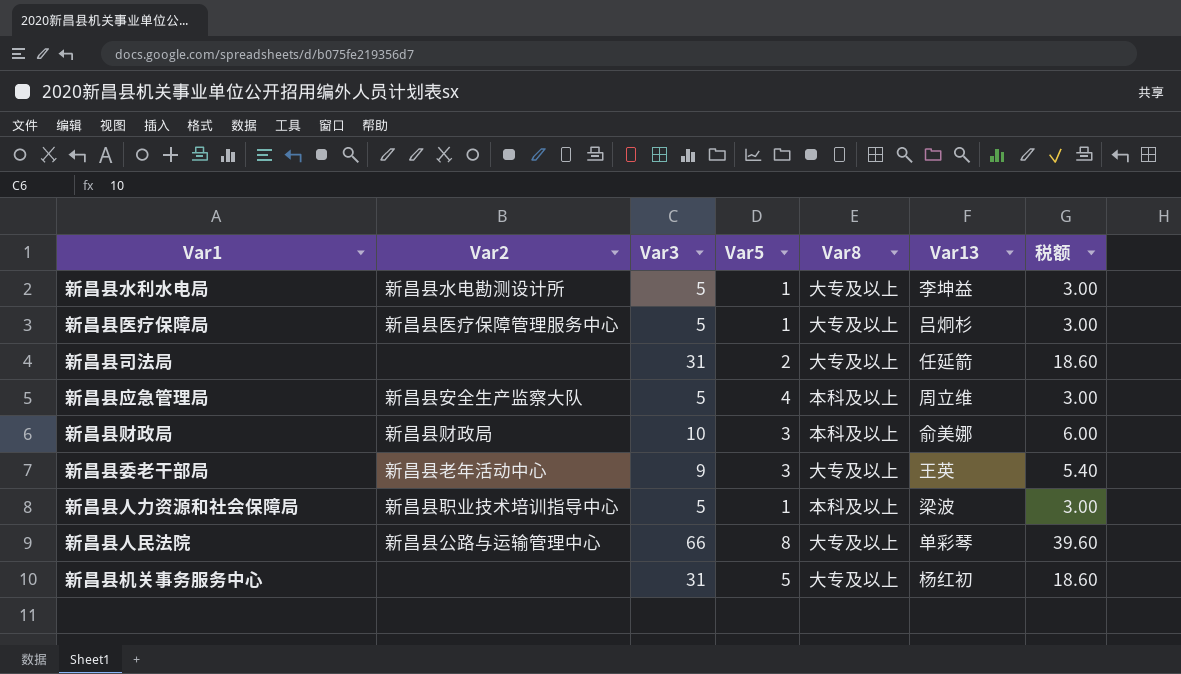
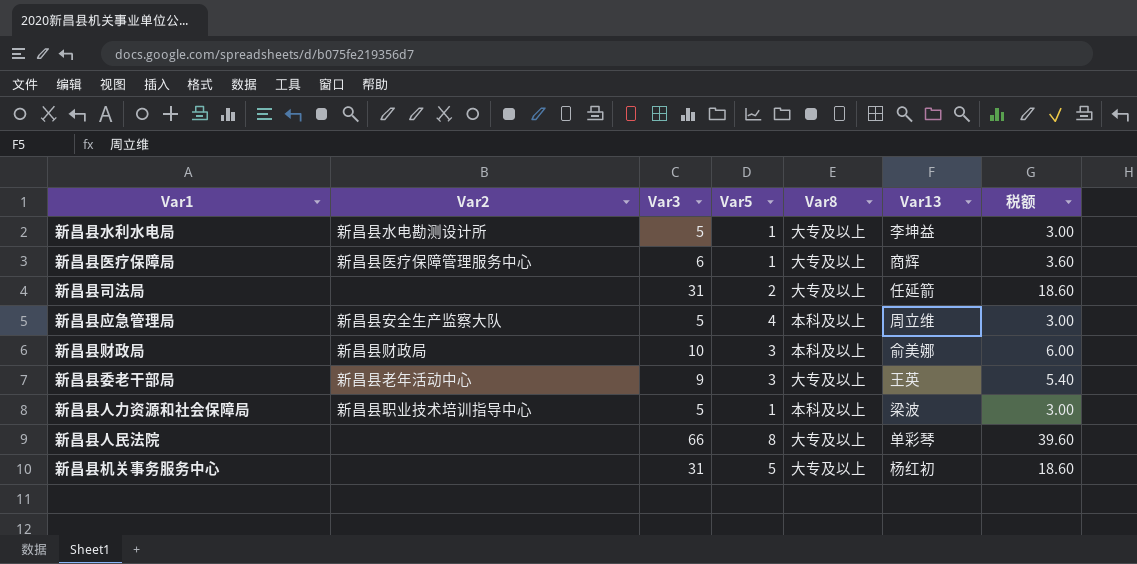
新昌县医疗保障局 | Var3: 5 -> 6
新昌县医疗保障局 | Var13: 吕炯杉 -> 商辉
新昌县医疗保障局 | 税额: 3.00 -> 3.60
新昌县人民法院 | Var2: 新昌县公路与运输管理中心 -> none

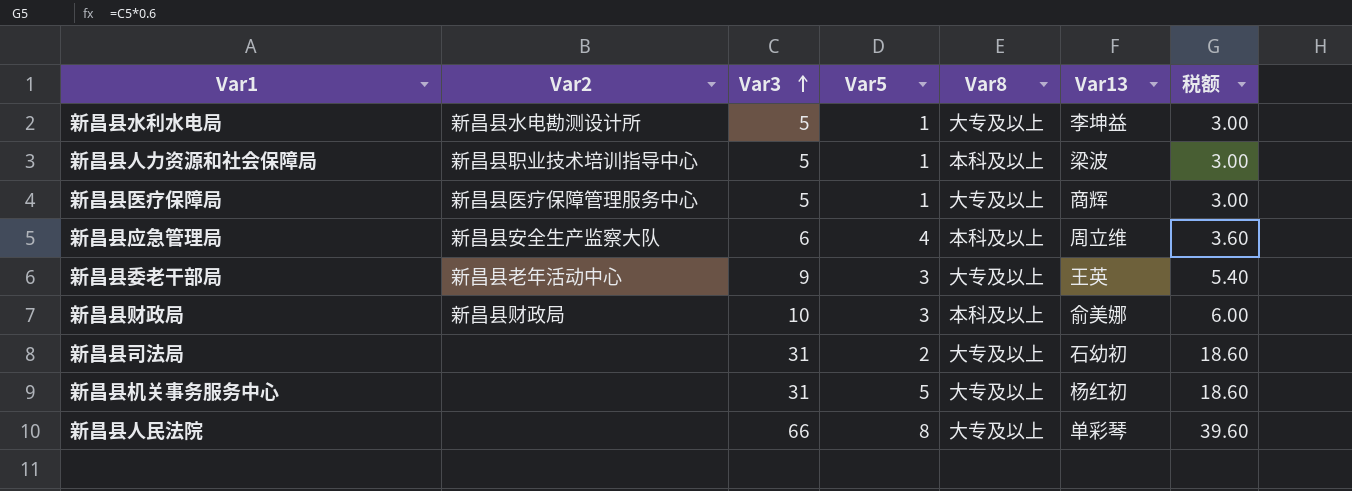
row order: none -> Var3 ascending
新昌县医疗保障局 | Var3: 6 -> 5
新昌县医疗保障局 | 税额: 3.60 -> 3.00
新昌县应急管理局 | Var3: 5 -> 6
新昌县应急管理局 | 税额: 3.00 -> 3.60
新昌县司法局 | Var13: 任延箭 -> 石幼初

